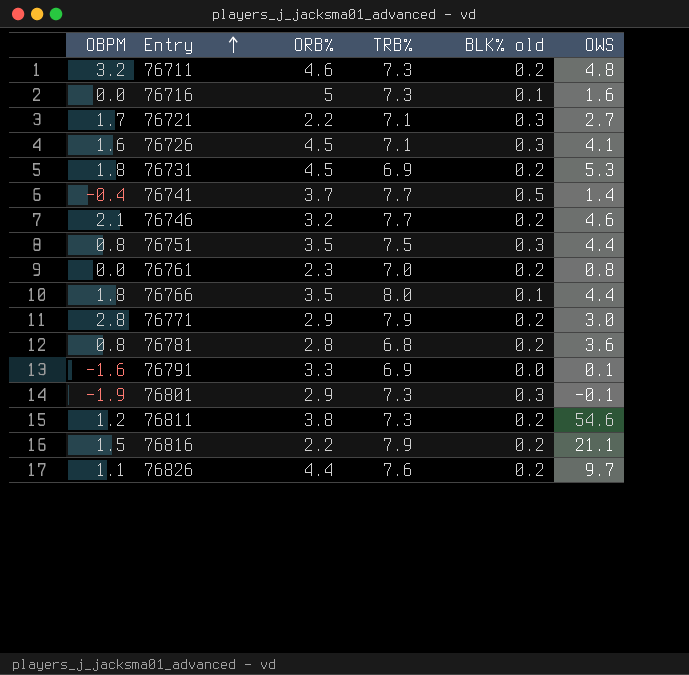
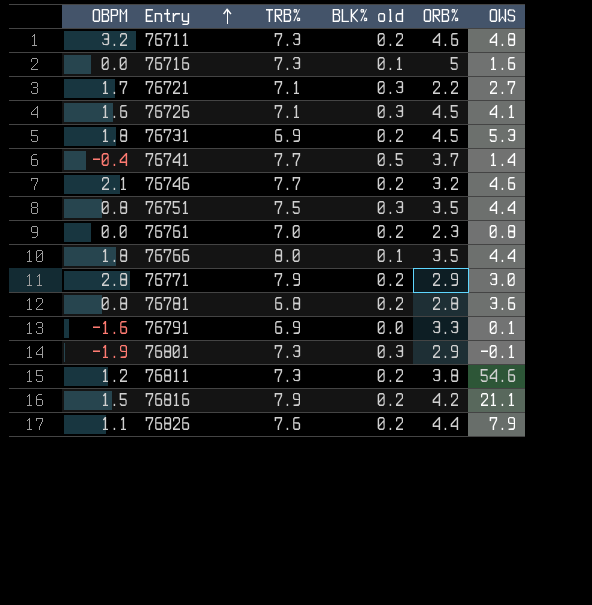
column ORB% | position: 3 -> 5
76816 | ORB%: 2.2 -> 4.2
76826 | OWS: 9.7 -> 7.9

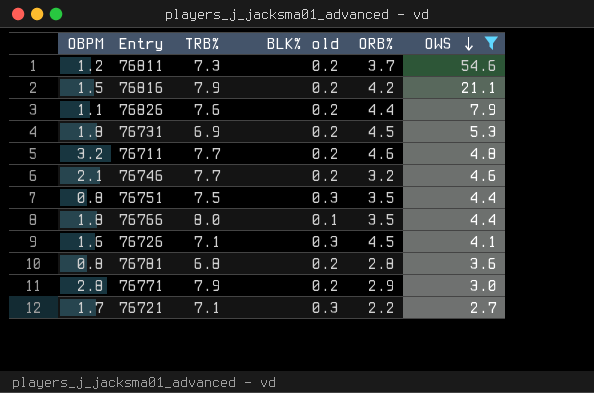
filter: none -> OWS >= 2.7
row order: Entry ascending -> OWS descending
76811 | ORB%: 3.8 -> 3.7
76711 | TRB%: 7.3 -> 7.7

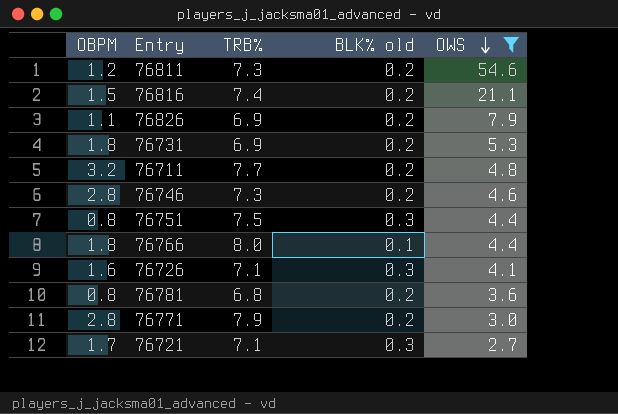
column ORB% | position: 5 -> none
76816 | TRB%: 7.9 -> 7.4
76826 | TRB%: 7.6 -> 6.9
76746 | OBPM: 2.1 -> 2.8
76746 | TRB%: 7.7 -> 7.3

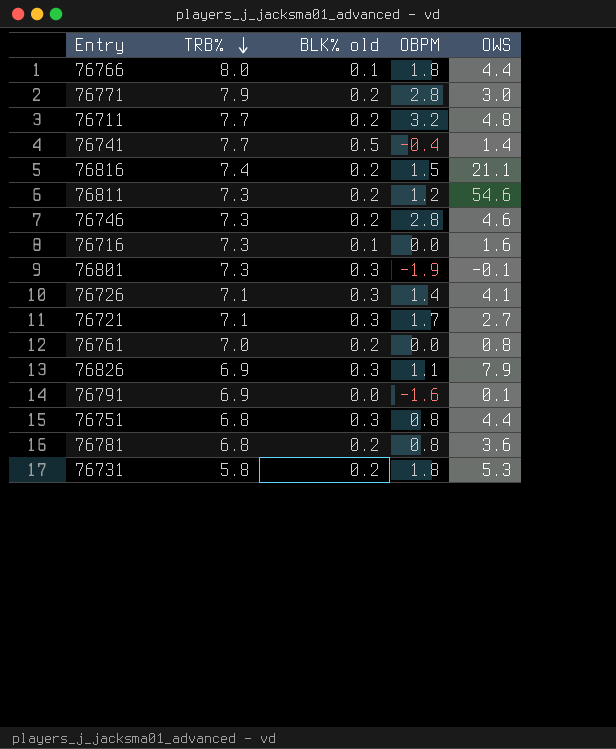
filter: OWS >= 2.7 -> none
row order: OWS descending -> TRB% descending
column OBPM | position: 1 -> 4
76726 | OBPM: 1.6 -> 1.4
76826 | BLK% old: 0.2 -> 0.3
76751 | TRB%: 7.5 -> 6.8
76731 | TRB%: 6.9 -> 5.8

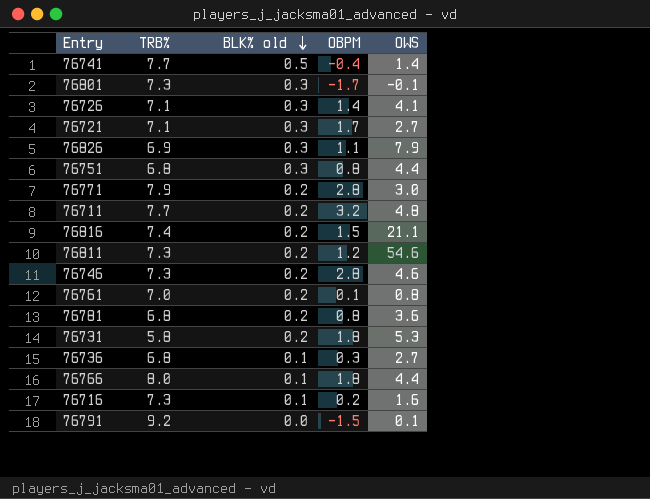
row order: TRB% descending -> BLK% old descending
76801 | OBPM: -1.9 -> -1.7
76761 | OBPM: 0.0 -> 0.1
row 76736: none -> 6.8 | 0.1 | 0.3 | 2.7
76716 | OBPM: 0.0 -> 0.2
76791 | TRB%: 6.9 -> 9.2
76791 | OBPM: -1.6 -> -1.5

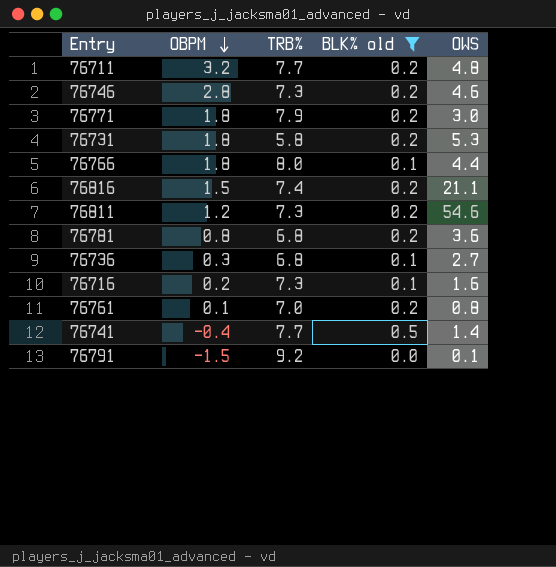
filter: none -> BLK% old != 0.3
row order: BLK% old descending -> OBPM descending
column OBPM | position: 4 -> 2
76771 | OBPM: 2.8 -> 1.8

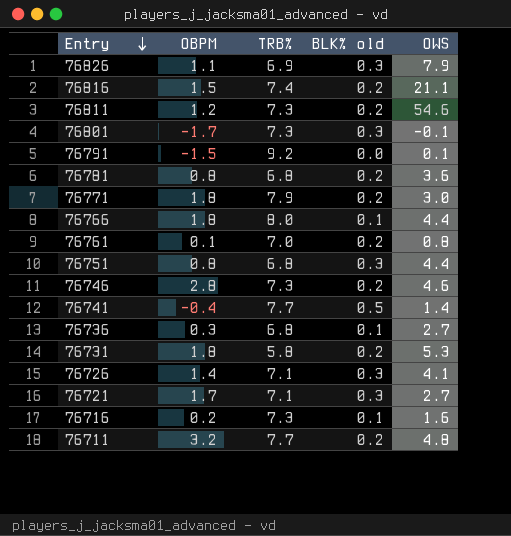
filter: BLK% old != 0.3 -> none
row order: OBPM descending -> Entry descending

